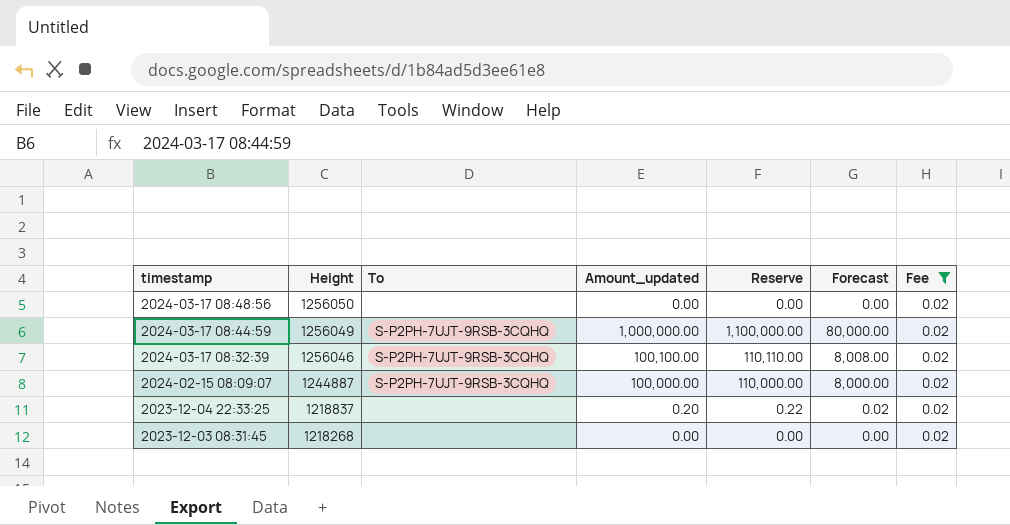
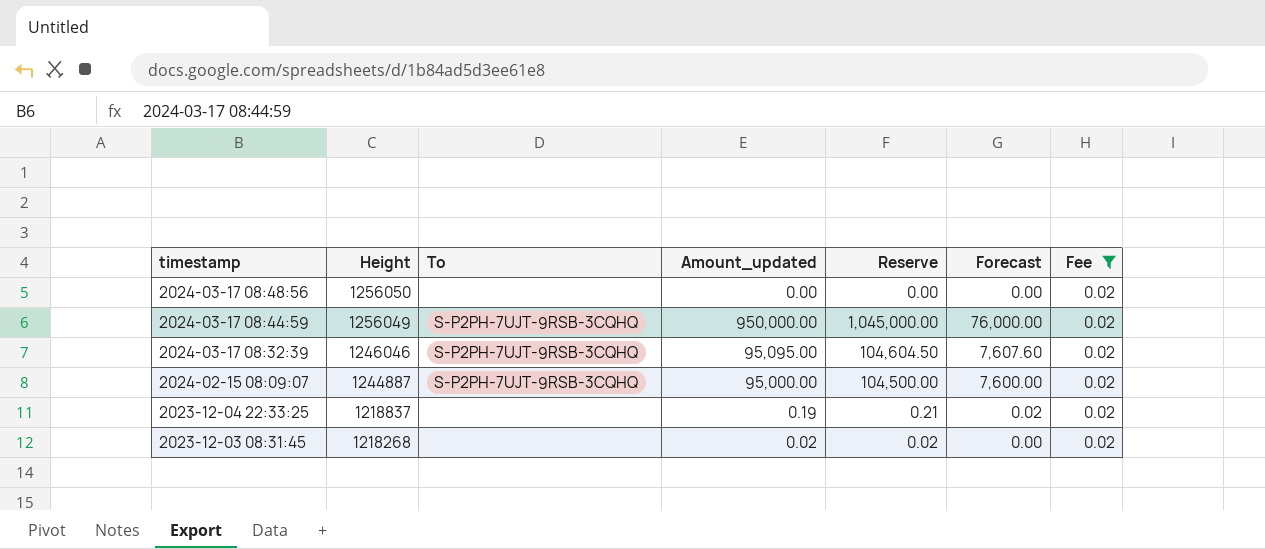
2024-03-17 08:44:59 | Amount_updated: 1,000,000.00 -> 950,000.00
2024-03-17 08:44:59 | Reserve: 1,100,000.00 -> 1,045,000.00
2024-03-17 08:44:59 | Forecast: 80,000.00 -> 76,000.00
2024-03-17 08:32:39 | Height: 1256046 -> 1246046
2024-03-17 08:32:39 | Amount_updated: 100,100.00 -> 95,095.00
2024-03-17 08:32:39 | Reserve: 110,110.00 -> 104,604.50
2024-03-17 08:32:39 | Forecast: 8,008.00 -> 7,607.60
2024-02-15 08:09:07 | Amount_updated: 100,000.00 -> 95,000.00
2024-02-15 08:09:07 | Reserve: 110,000.00 -> 104,500.00
2024-02-15 08:09:07 | Forecast: 8,000.00 -> 7,600.00
2023-12-04 22:33:25 | Amount_updated: 0.20 -> 0.19
2023-12-04 22:33:25 | Reserve: 0.22 -> 0.21
2023-12-03 08:31:45 | Amount_updated: 0.00 -> 0.02
2023-12-03 08:31:45 | Reserve: 0.00 -> 0.02

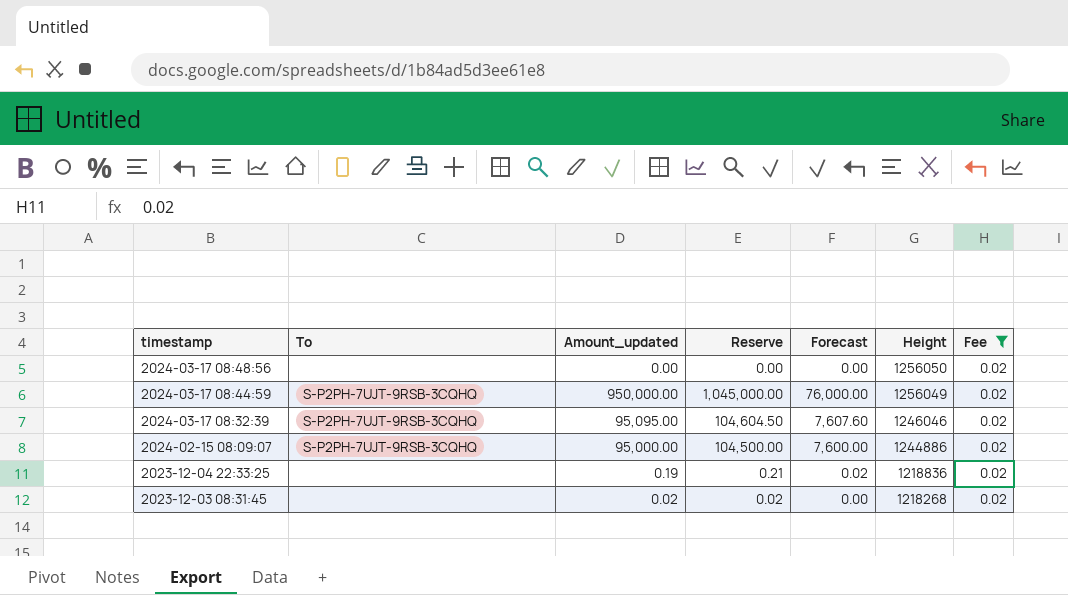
column Height | position: 2 -> 6
2024-02-15 08:09:07 | Height: 1244887 -> 1244886
2023-12-04 22:33:25 | Height: 1218837 -> 1218836

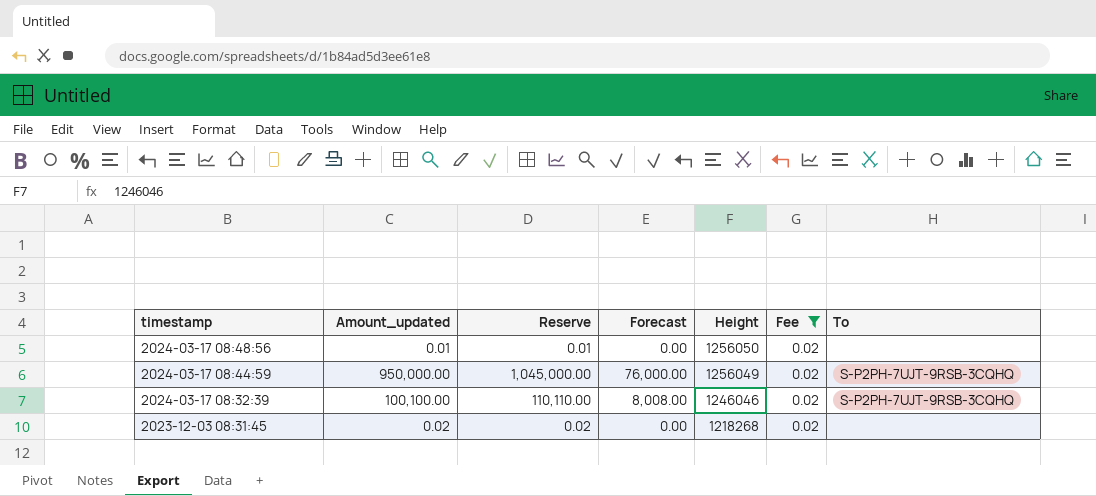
column To | position: 2 -> 7
row 2024-02-15 08:09:07: S-P2PH-7UJT-9RSB-3CQHQ | 95,000.00 | 104,500.00 | 7,600.00 | 1244886 | 0.02 -> none
row 2023-12-04 22:33:25: none | 0.19 | 0.21 | 0.02 | 1218836 | 0.02 -> none
2024-03-17 08:48:56 | Amount_updated: 0.00 -> 0.01
2024-03-17 08:48:56 | Reserve: 0.00 -> 0.01
2024-03-17 08:32:39 | Amount_updated: 95,095.00 -> 100,100.00
2024-03-17 08:32:39 | Reserve: 104,604.50 -> 110,110.00
2024-03-17 08:32:39 | Forecast: 7,607.60 -> 8,008.00

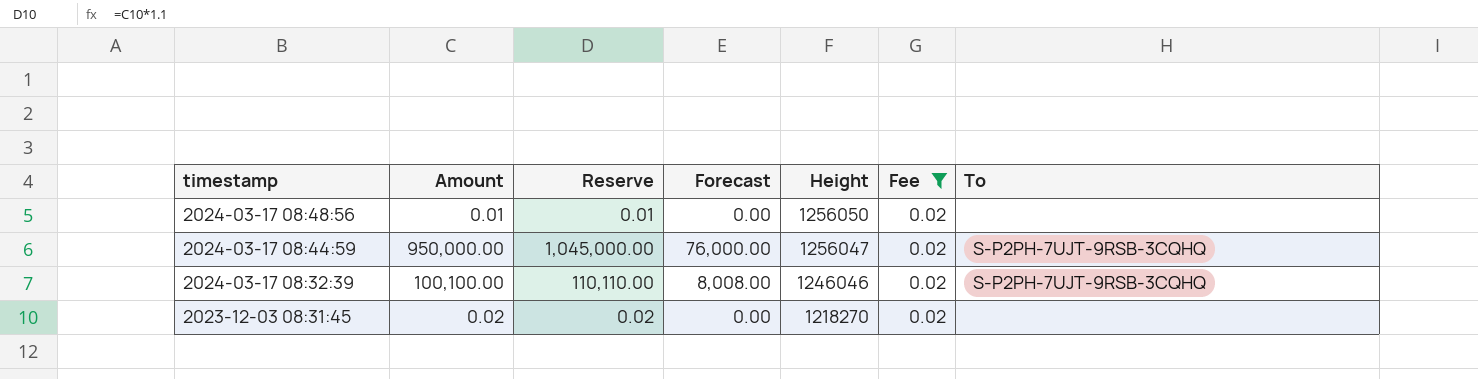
column name: Amount_updated -> Amount
2024-03-17 08:44:59 | Height: 1256049 -> 1256047
2023-12-03 08:31:45 | Height: 1218268 -> 1218270

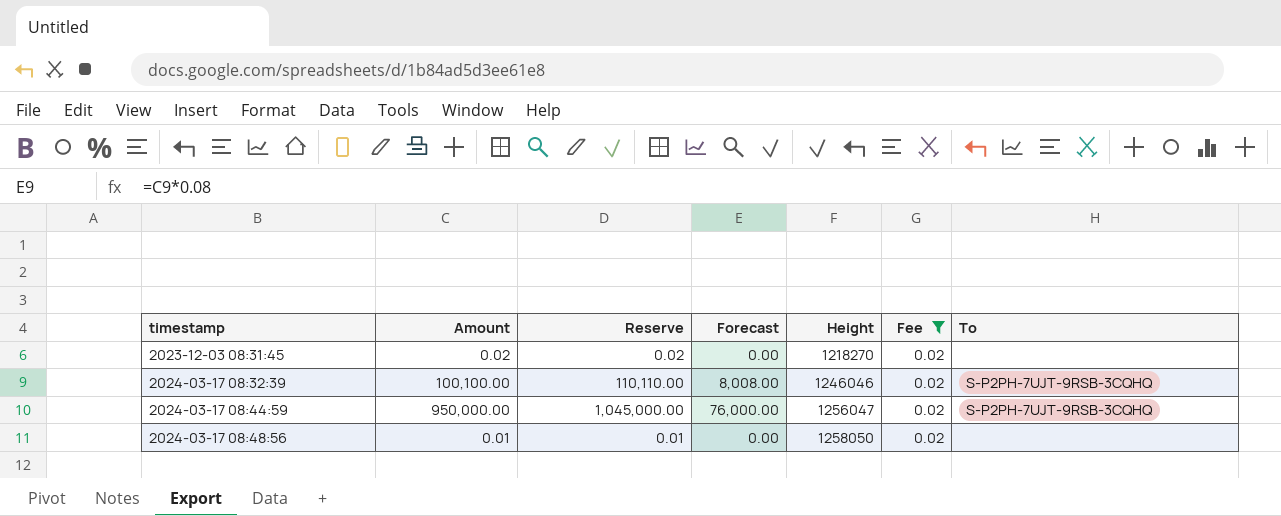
row order: timestamp descending -> timestamp ascending
2024-03-17 08:48:56 | Height: 1256050 -> 1258050

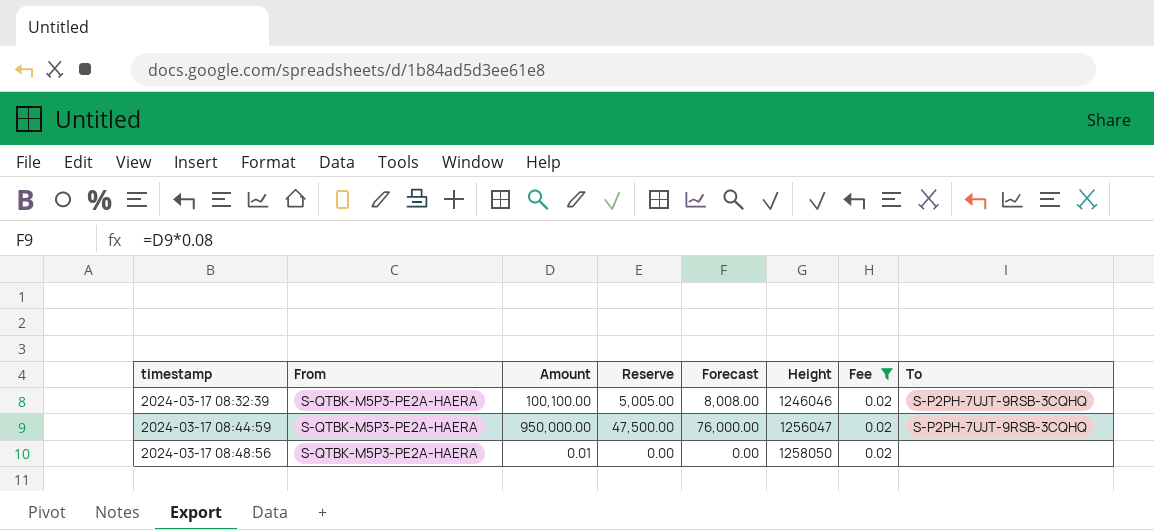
column From | position: none -> 2
column Reserve | formula: [Amount] * 1.1 -> [Amount] * 0.05
row 2023-12-03 08:31:45: 0.02 | 0.02 | 0.00 | 1218270 | 0.02 | none -> none

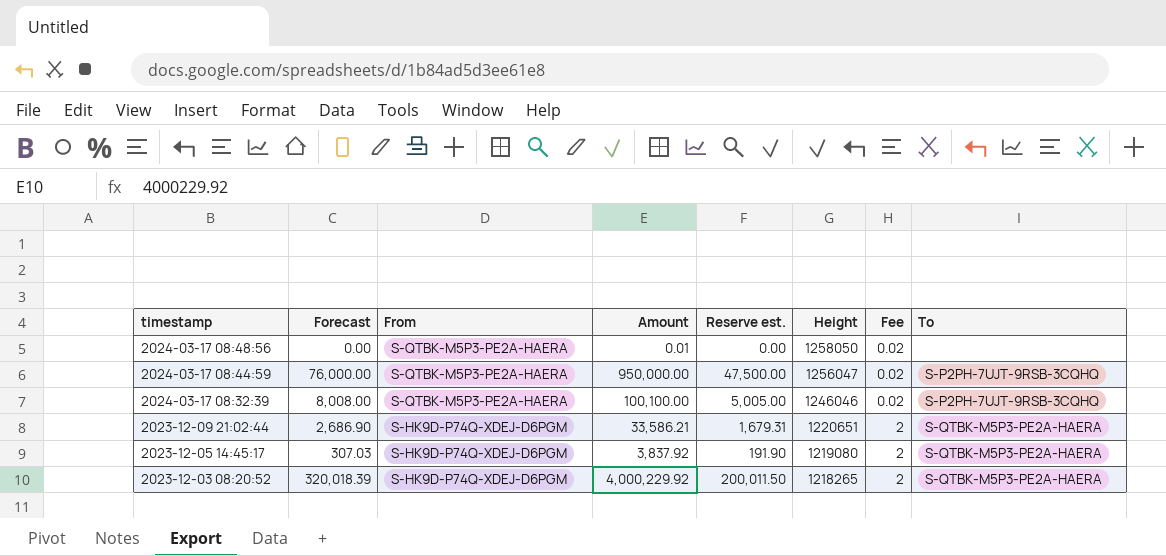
filter: Fee = 0.02 -> none
row order: timestamp ascending -> timestamp descending
column Forecast | position: 5 -> 2
column name: Reserve -> Reserve est.

